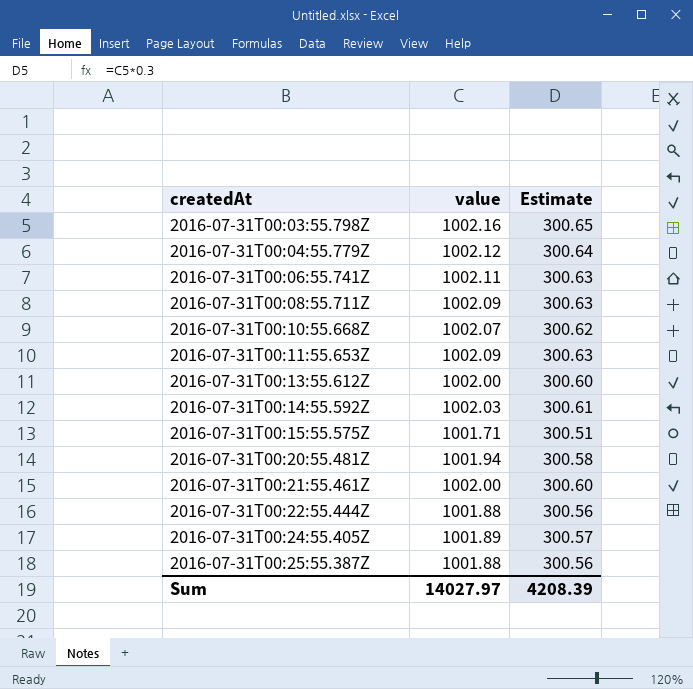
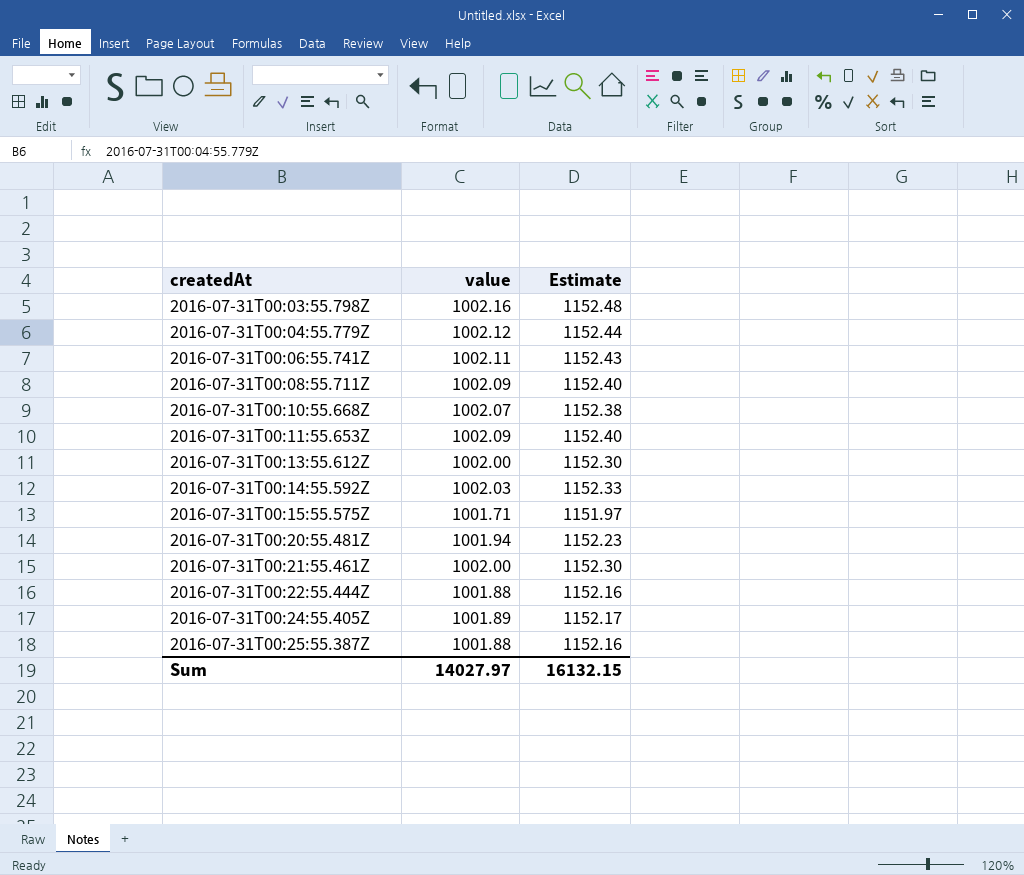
column Estimate | formula: [value] * 0.3 -> [value] * 1.15
Sum | Estimate: 4208.39 -> 16132.15

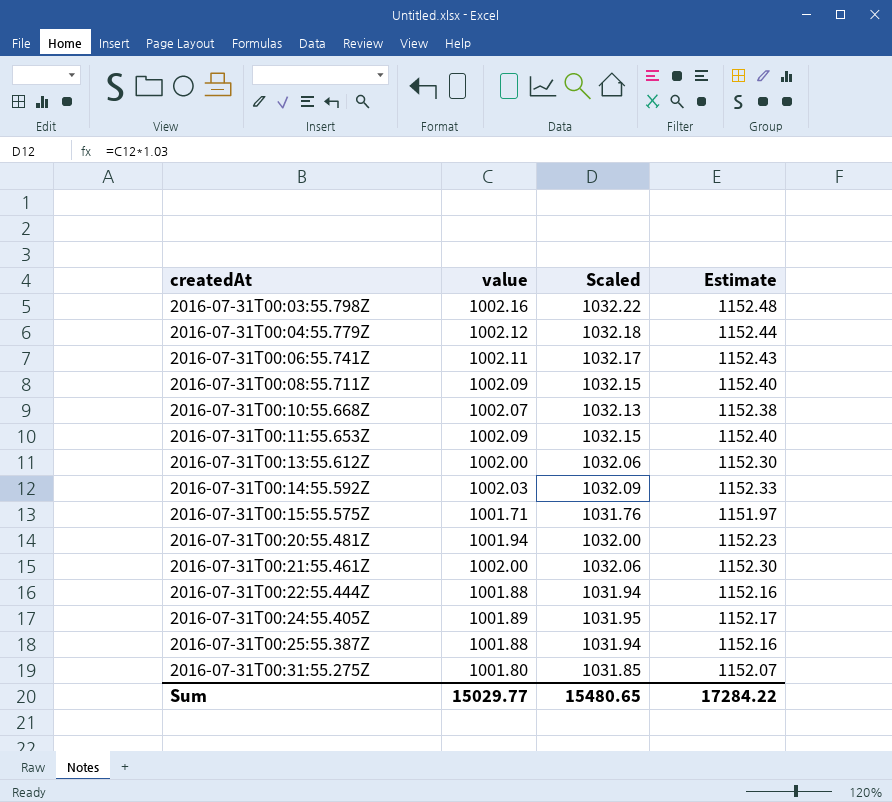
column Scaled | formula: none -> [value] * 1.03
row 2016-07-31T00:31:55.275Z: none -> 1001.80 | 1031.85 | 1152.07
Sum | value: 14027.97 -> 15029.77
Sum | Estimate: 16132.15 -> 17284.22

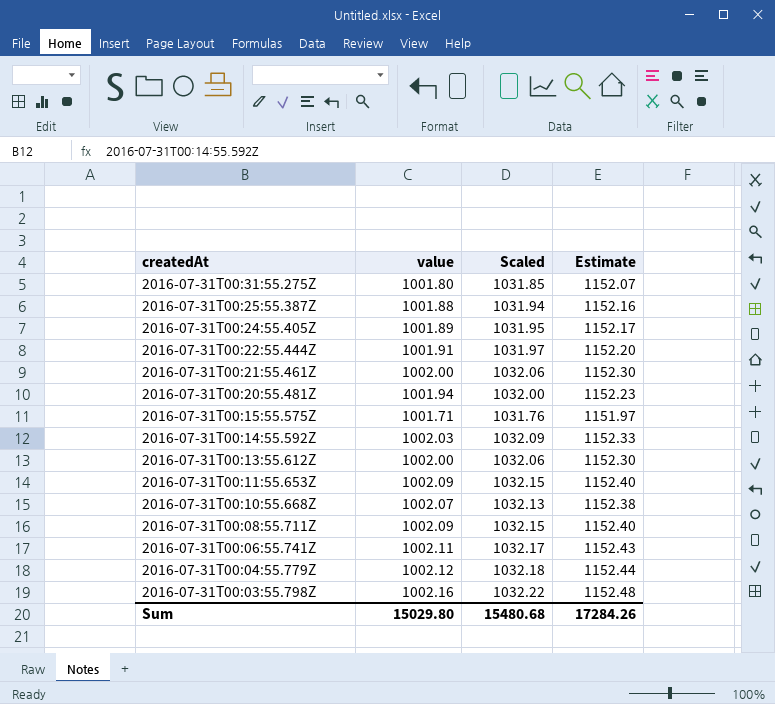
row order: createdAt ascending -> createdAt descending
2016-07-31T00:22:55.444Z | value: 1001.88 -> 1001.91
2016-07-31T00:22:55.444Z | Scaled: 1031.94 -> 1031.97
2016-07-31T00:22:55.444Z | Estimate: 1152.16 -> 1152.20
Sum | value: 15029.77 -> 15029.80
Sum | Scaled: 15480.65 -> 15480.68
Sum | Estimate: 17284.22 -> 17284.26

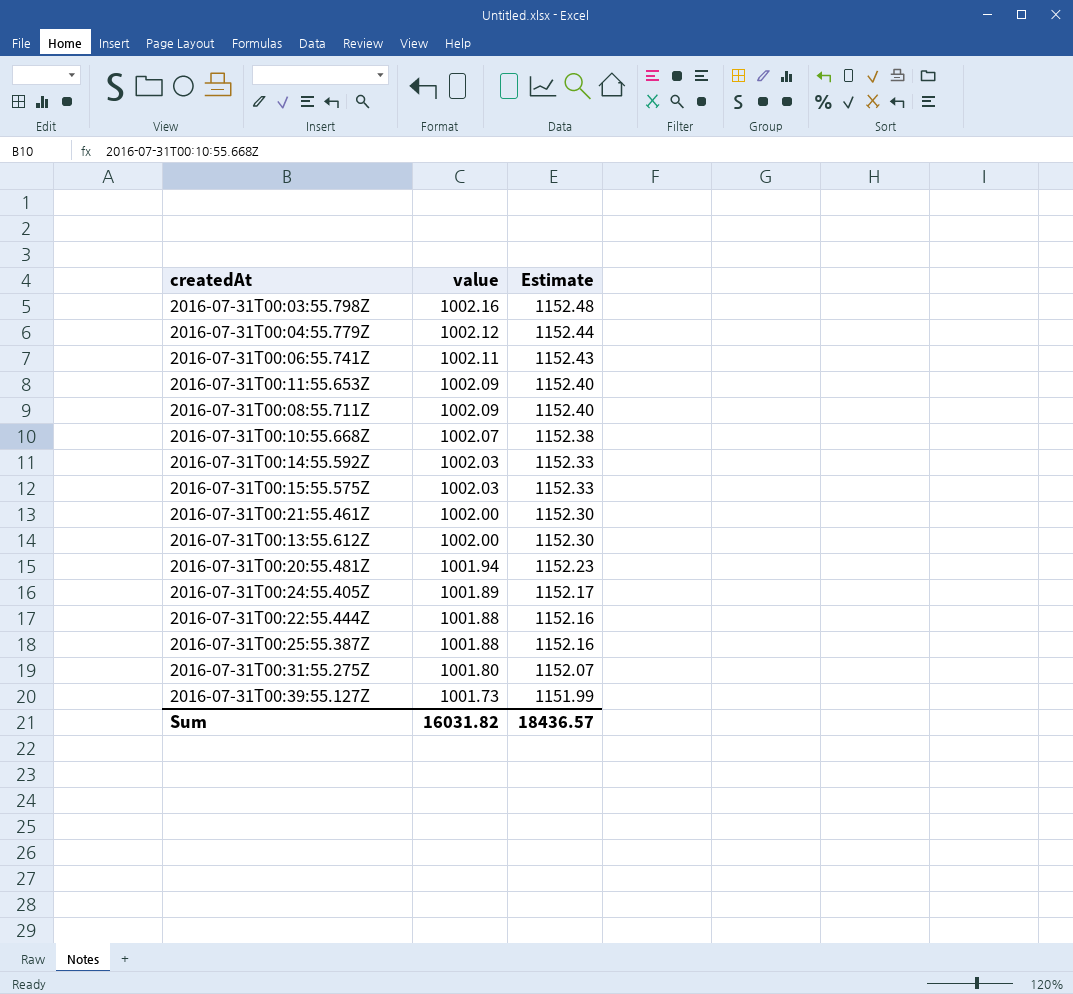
row order: createdAt descending -> value descending
column Scaled | formula: [value] * 1.03 -> none
2016-07-31T00:15:55.575Z | value: 1001.71 -> 1002.03
2016-07-31T00:15:55.575Z | Estimate: 1151.97 -> 1152.33
2016-07-31T00:22:55.444Z | value: 1001.91 -> 1001.88
2016-07-31T00:22:55.444Z | Estimate: 1152.20 -> 1152.16
row 2016-07-31T00:39:55.127Z: none -> 1001.73 | 1151.99
Sum | value: 15029.80 -> 16031.82
Sum | Estimate: 17284.26 -> 18436.57

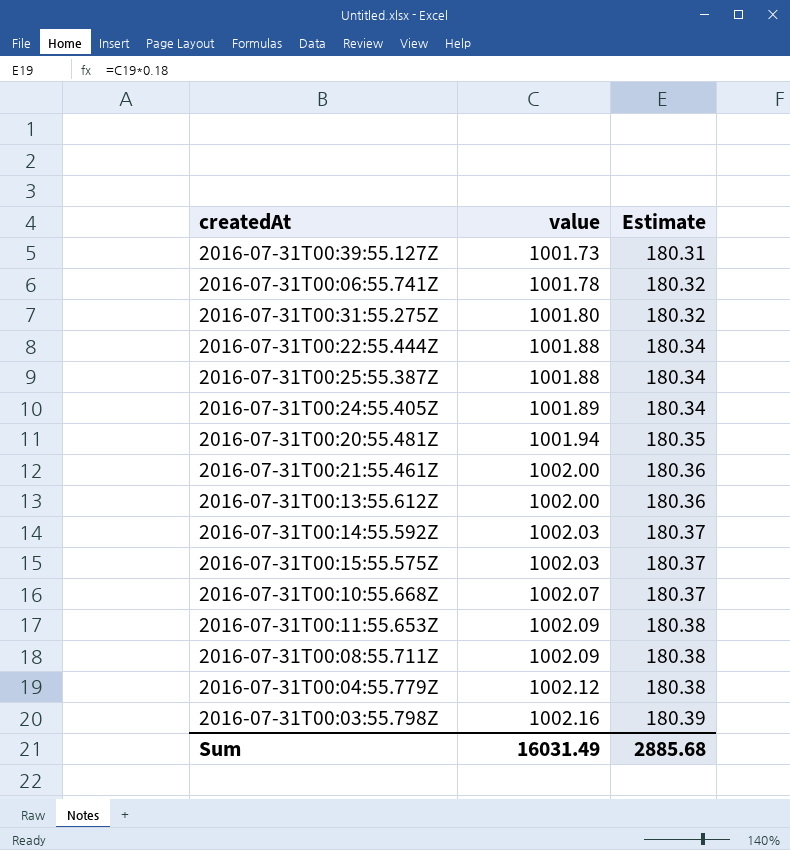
row order: value descending -> value ascending
column Estimate | formula: [value] * 1.15 -> [value] * 0.18
2016-07-31T00:06:55.741Z | value: 1002.11 -> 1001.78
Sum | value: 16031.82 -> 16031.49
Sum | Estimate: 18436.57 -> 2885.68

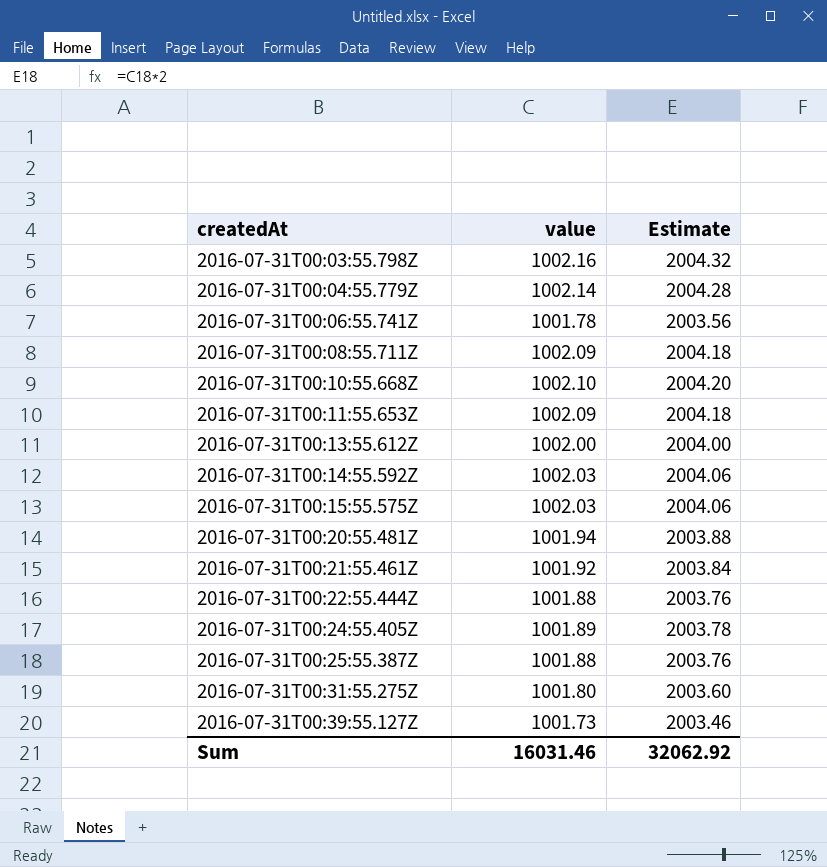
row order: value ascending -> createdAt ascending
column Estimate | formula: [value] * 0.18 -> [value] * 2
2016-07-31T00:04:55.779Z | value: 1002.12 -> 1002.14
2016-07-31T00:10:55.668Z | value: 1002.07 -> 1002.10
2016-07-31T00:21:55.461Z | value: 1002.00 -> 1001.92
Sum | value: 16031.49 -> 16031.46
Sum | Estimate: 2885.68 -> 32062.92

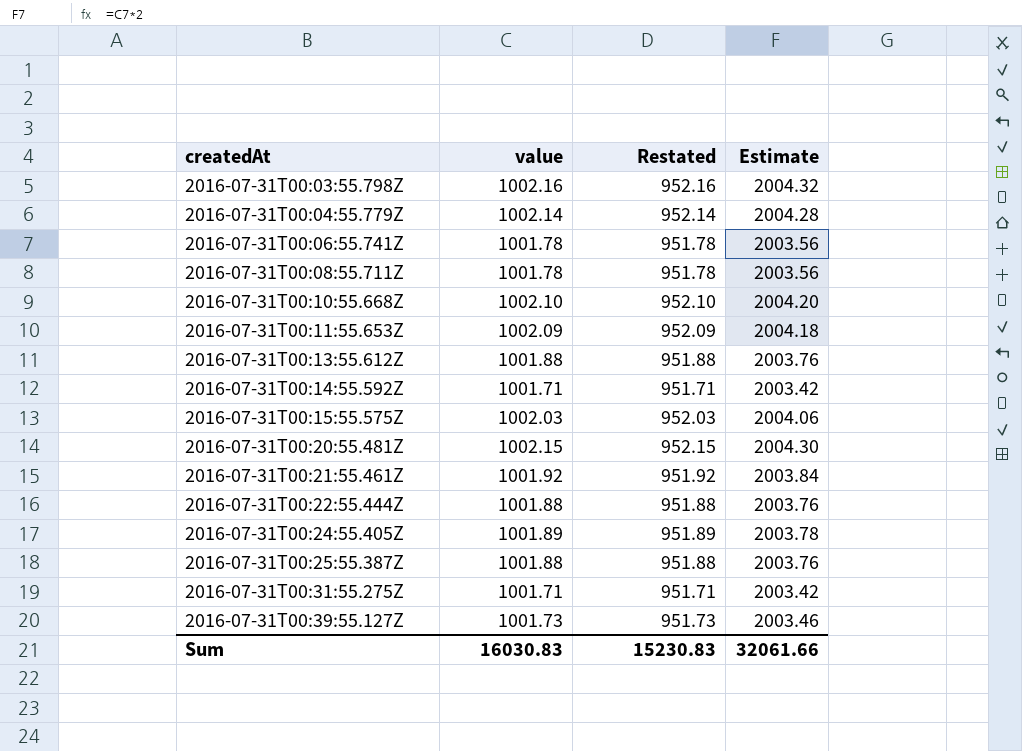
column Restated | formula: none -> [value] - 50
2016-07-31T00:08:55.711Z | value: 1002.09 -> 1001.78
2016-07-31T00:08:55.711Z | Estimate: 2004.18 -> 2003.56
2016-07-31T00:13:55.612Z | value: 1002.00 -> 1001.88
2016-07-31T00:13:55.612Z | Estimate: 2004.00 -> 2003.76
2016-07-31T00:14:55.592Z | value: 1002.03 -> 1001.71
2016-07-31T00:14:55.592Z | Estimate: 2004.06 -> 2003.42
2016-07-31T00:20:55.481Z | value: 1001.94 -> 1002.15
2016-07-31T00:20:55.481Z | Estimate: 2003.88 -> 2004.30
2016-07-31T00:31:55.275Z | value: 1001.80 -> 1001.71
2016-07-31T00:31:55.275Z | Estimate: 2003.60 -> 2003.42
Sum | value: 16031.46 -> 16030.83
Sum | Estimate: 32062.92 -> 32061.66

